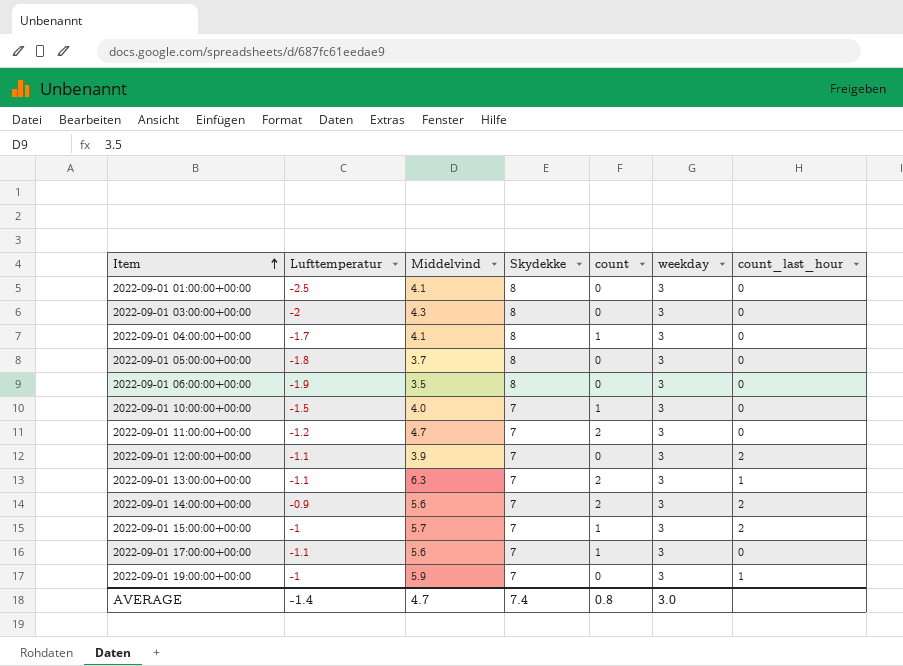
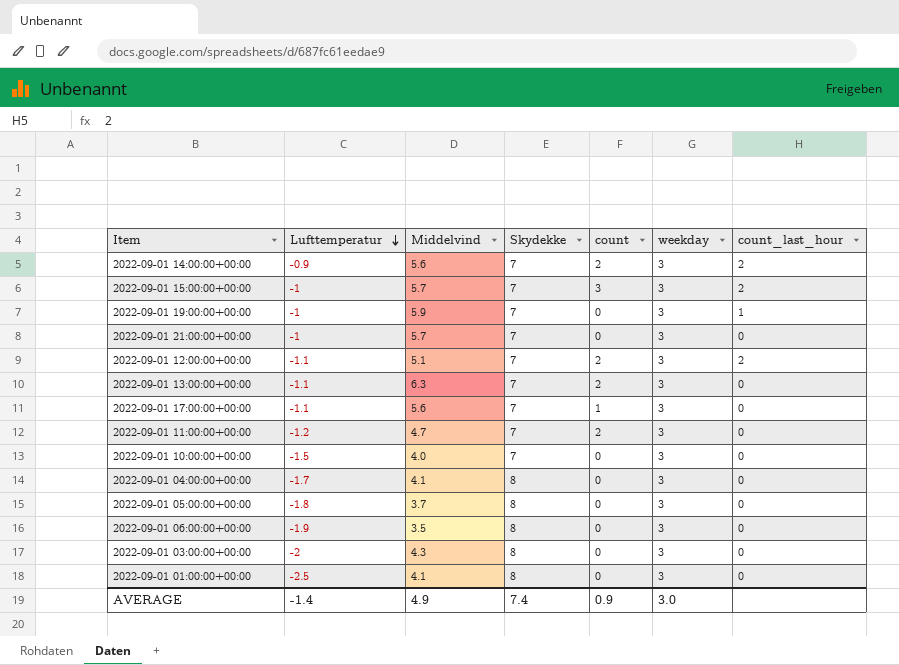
row order: Item ascending -> Lufttemperatur descending
2022-09-01 15:00:00+00:00 | count: 1 -> 3
row 2022-09-01 21:00:00+00:00: none -> -1 | 5.7 | 7 | 0 | 3 | 0
2022-09-01 12:00:00+00:00 | Middelvind: 3.9 -> 5.1
2022-09-01 12:00:00+00:00 | count: 0 -> 2
2022-09-01 13:00:00+00:00 | count_last_hour: 1 -> 0
2022-09-01 10:00:00+00:00 | count: 1 -> 0
2022-09-01 04:00:00+00:00 | count: 1 -> 0
AVERAGE | Middelvind: 4.7 -> 4.9
AVERAGE | count: 0.8 -> 0.9

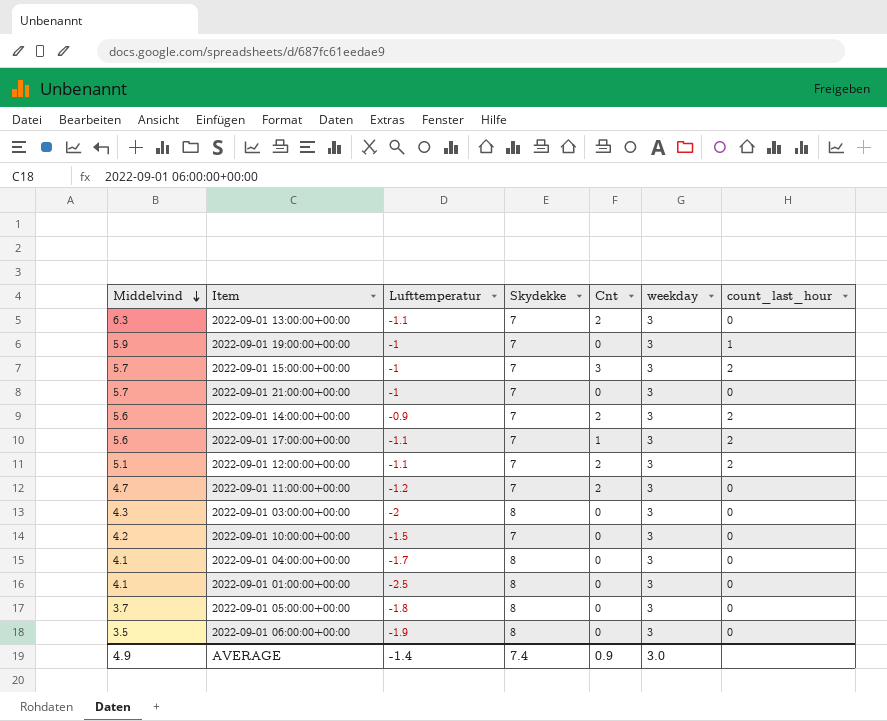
row order: Lufttemperatur descending -> Middelvind descending
column Middelvind | position: 3 -> 1
column name: count -> Cnt
2022-09-01 17:00:00+00:00 | count_last_hour: 0 -> 2
2022-09-01 10:00:00+00:00 | Middelvind: 4.0 -> 4.2

